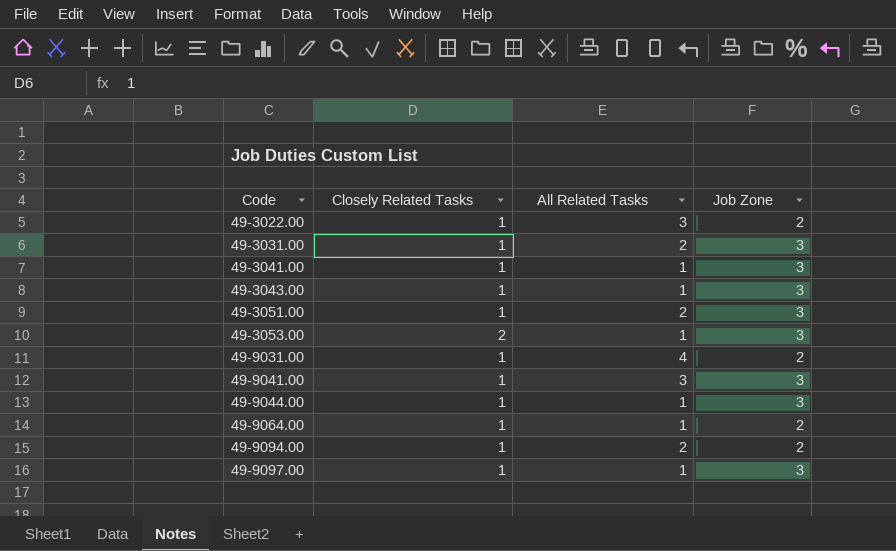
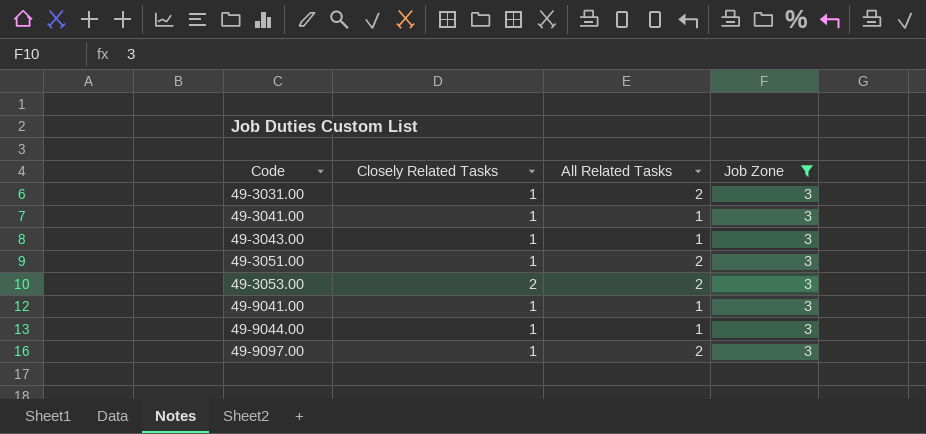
filter: none -> Job Zone = 3
49-3053.00 | All Related Tasks: 1 -> 2
49-9041.00 | All Related Tasks: 3 -> 1
49-9097.00 | All Related Tasks: 1 -> 2

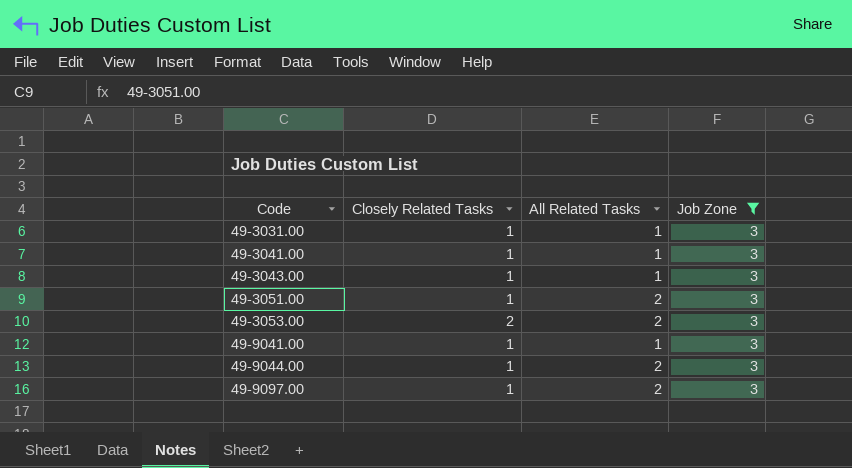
49-3031.00 | All Related Tasks: 2 -> 1
49-9044.00 | All Related Tasks: 1 -> 2

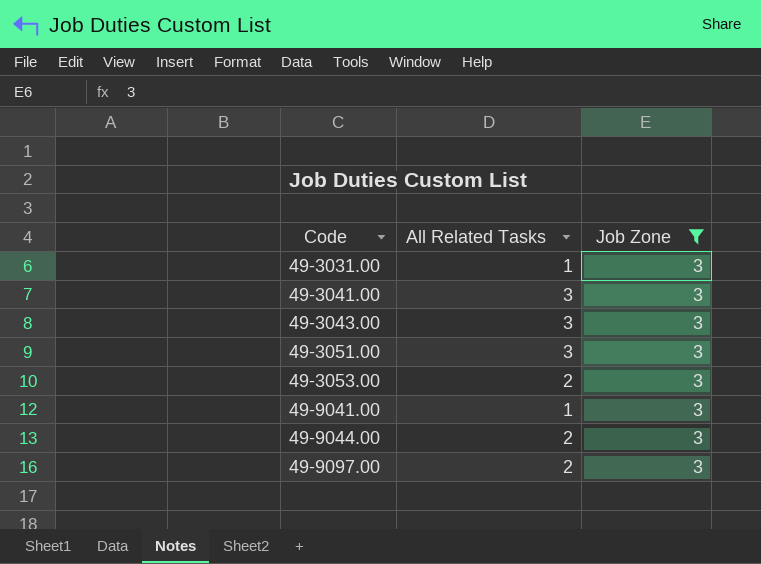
column Closely Related Tasks | position: 2 -> none
49-3041.00 | All Related Tasks: 1 -> 3
49-3043.00 | All Related Tasks: 1 -> 3
49-3051.00 | All Related Tasks: 2 -> 3

